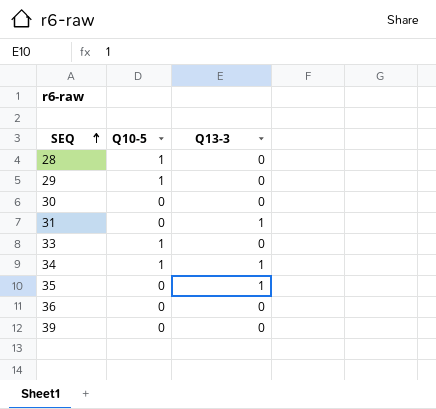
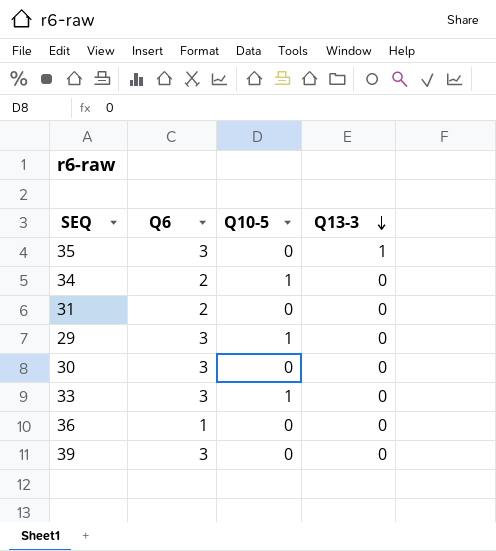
row order: SEQ ascending -> Q13-3 descending
column Q6 | position: none -> 2
row 28: 1 | 0 -> none
34 | Q13-3: 1 -> 0
31 | Q13-3: 1 -> 0

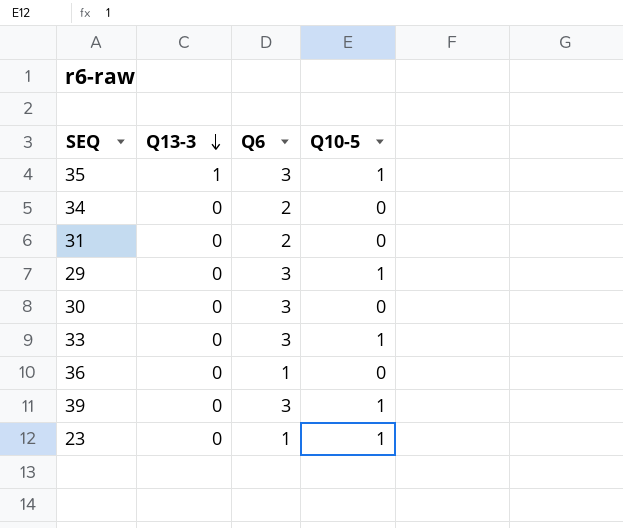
column Q13-3 | position: 4 -> 2
35 | Q10-5: 0 -> 1
34 | Q10-5: 1 -> 0
39 | Q10-5: 0 -> 1
row 23: none -> 0 | 1 | 1

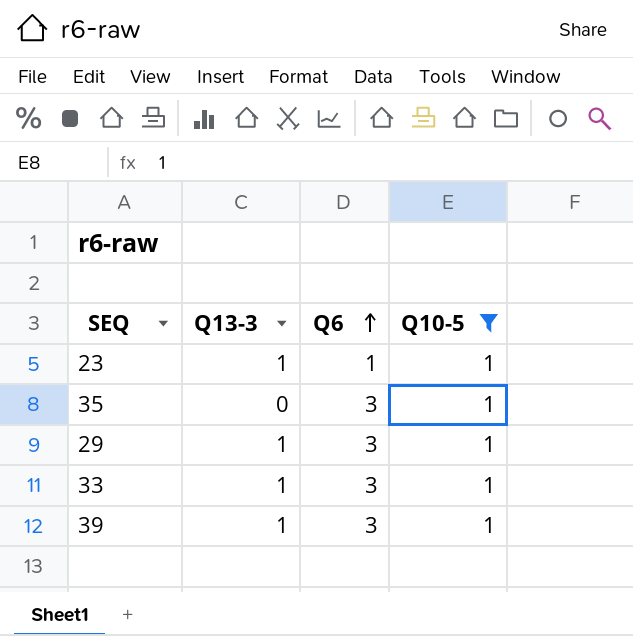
filter: none -> Q10-5 = 1
row order: Q13-3 descending -> Q6 ascending
23 | Q13-3: 0 -> 1
35 | Q13-3: 1 -> 0
29 | Q13-3: 0 -> 1
33 | Q13-3: 0 -> 1
39 | Q13-3: 0 -> 1

